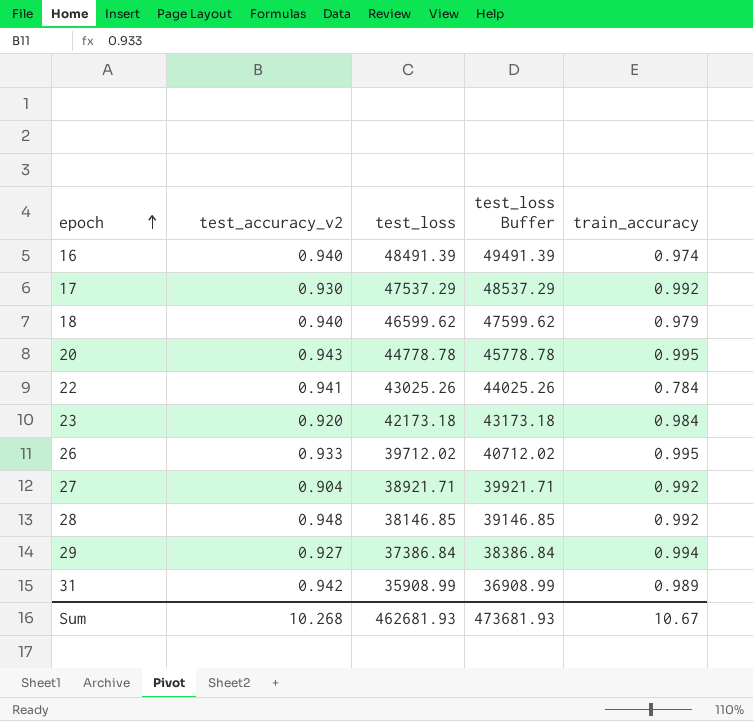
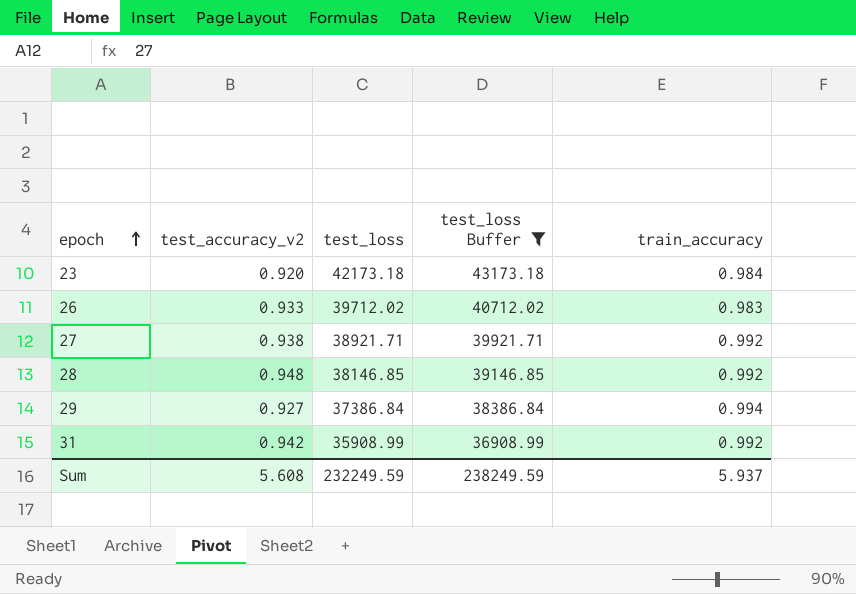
filter: none -> test_loss Buffer <= 43173.18
26 | train_accuracy: 0.995 -> 0.983
27 | test_accuracy_v2: 0.904 -> 0.938
31 | train_accuracy: 0.989 -> 0.992
Sum | test_accuracy_v2: 10.268 -> 5.608
Sum | test_loss: 462681.93 -> 232249.59
Sum | test_loss Buffer: 473681.93 -> 238249.59
Sum | train_accuracy: 10.67 -> 5.937

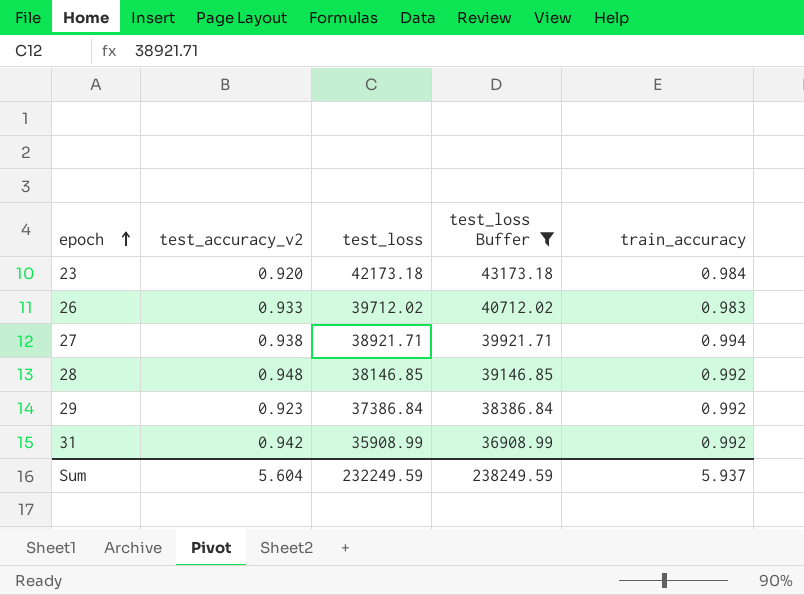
27 | train_accuracy: 0.992 -> 0.994
29 | test_accuracy_v2: 0.927 -> 0.923
29 | train_accuracy: 0.994 -> 0.992
Sum | test_accuracy_v2: 5.608 -> 5.604

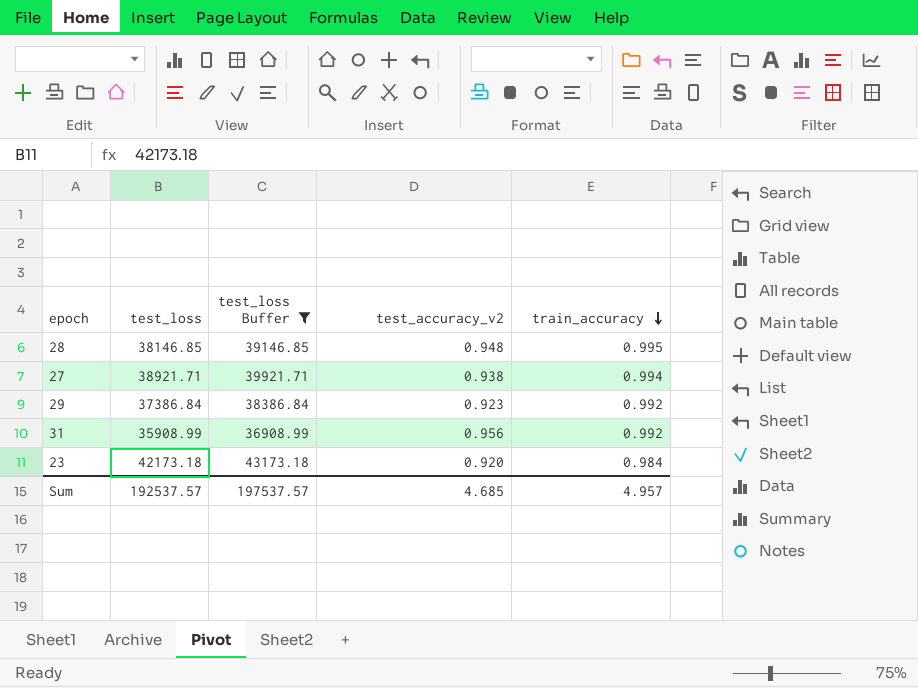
row order: epoch ascending -> train_accuracy descending
column test_accuracy_v2 | position: 2 -> 4
row 26: 0.933 | 39712.02 | 40712.02 | 0.983 -> none
28 | train_accuracy: 0.992 -> 0.995
31 | test_accuracy_v2: 0.942 -> 0.956
Sum | test_loss: 232249.59 -> 192537.57
Sum | test_loss Buffer: 238249.59 -> 197537.57
Sum | test_accuracy_v2: 5.604 -> 4.685
Sum | train_accuracy: 5.937 -> 4.957

